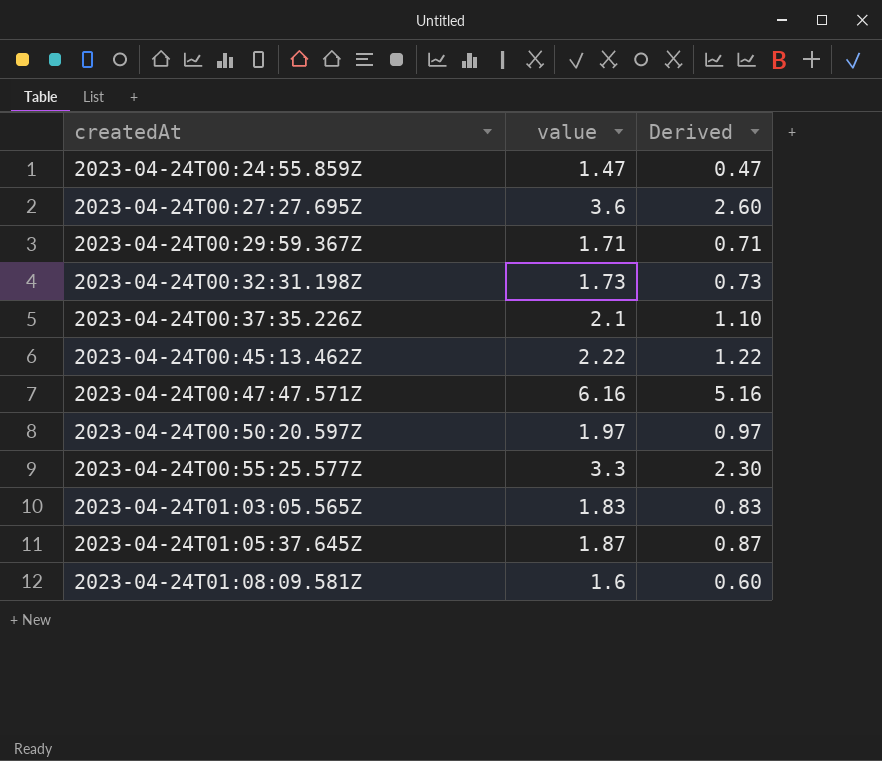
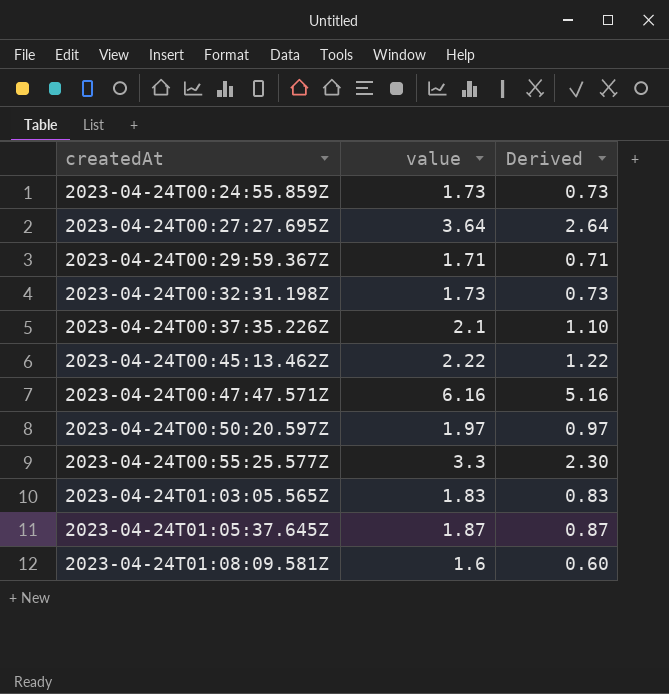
2023-04-24T00:24:55.859Z | value: 1.47 -> 1.73
2023-04-24T00:24:55.859Z | Derived: 0.47 -> 0.73
2023-04-24T00:27:27.695Z | value: 3.6 -> 3.64
2023-04-24T00:27:27.695Z | Derived: 2.60 -> 2.64

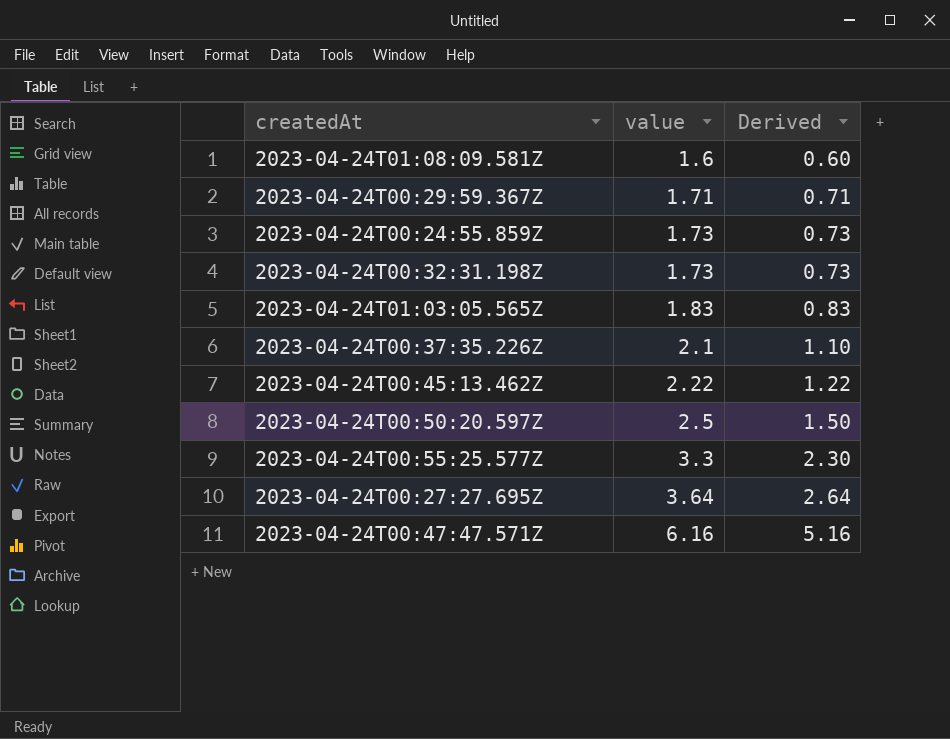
row order: createdAt ascending -> value ascending
row 2023-04-24T01:05:37.645Z: 1.87 | 0.87 -> none
2023-04-24T00:50:20.597Z | value: 1.97 -> 2.5
2023-04-24T00:50:20.597Z | Derived: 0.97 -> 1.50

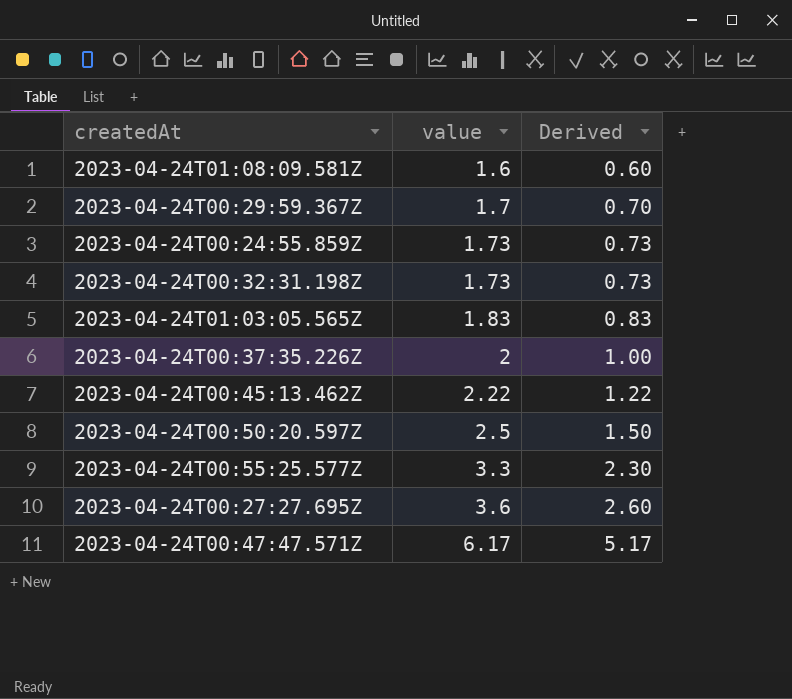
2023-04-24T00:29:59.367Z | value: 1.71 -> 1.7
2023-04-24T00:29:59.367Z | Derived: 0.71 -> 0.70
2023-04-24T00:37:35.226Z | value: 2.1 -> 2
2023-04-24T00:37:35.226Z | Derived: 1.10 -> 1.00
2023-04-24T00:27:27.695Z | value: 3.64 -> 3.6
2023-04-24T00:27:27.695Z | Derived: 2.64 -> 2.60
2023-04-24T00:47:47.571Z | value: 6.16 -> 6.17
2023-04-24T00:47:47.571Z | Derived: 5.16 -> 5.17

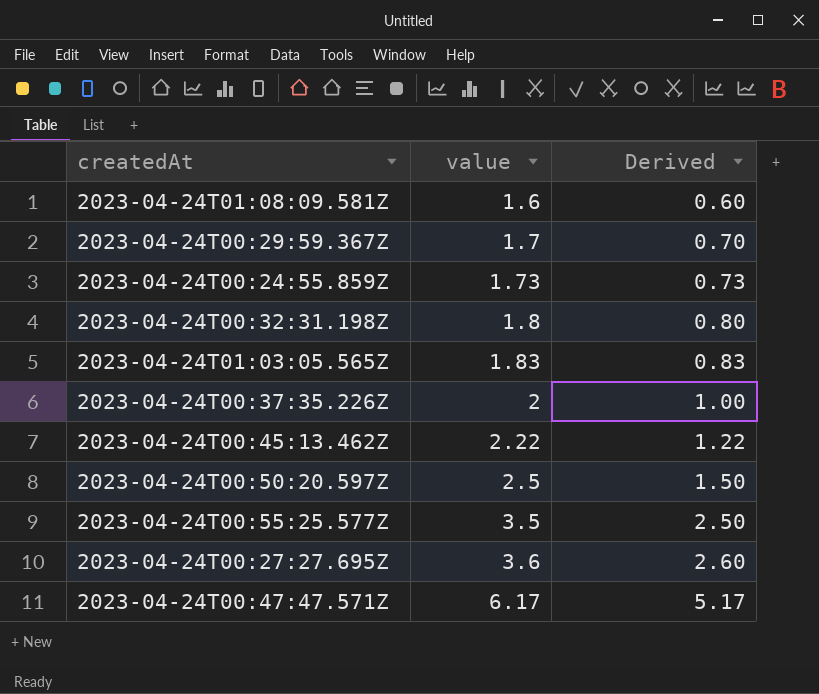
2023-04-24T00:32:31.198Z | value: 1.73 -> 1.8
2023-04-24T00:32:31.198Z | Derived: 0.73 -> 0.80
2023-04-24T00:55:25.577Z | value: 3.3 -> 3.5
2023-04-24T00:55:25.577Z | Derived: 2.30 -> 2.50

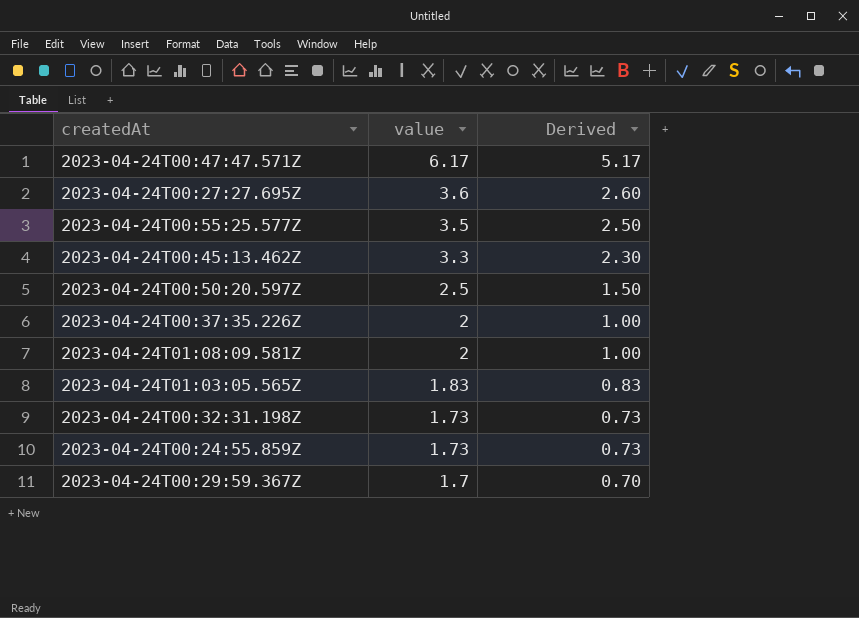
row order: value ascending -> value descending
2023-04-24T00:45:13.462Z | value: 2.22 -> 3.3
2023-04-24T00:45:13.462Z | Derived: 1.22 -> 2.30
2023-04-24T01:08:09.581Z | value: 1.6 -> 2
2023-04-24T01:08:09.581Z | Derived: 0.60 -> 1.00
2023-04-24T00:32:31.198Z | value: 1.8 -> 1.73
2023-04-24T00:32:31.198Z | Derived: 0.80 -> 0.73

